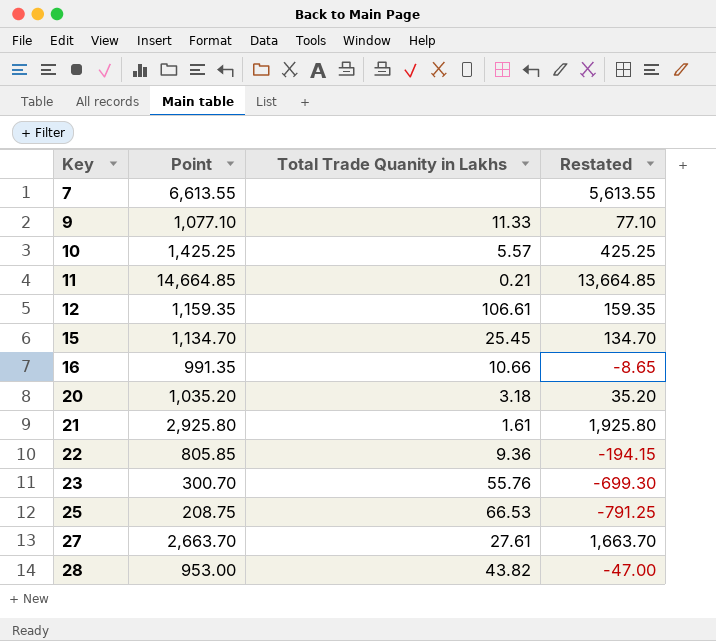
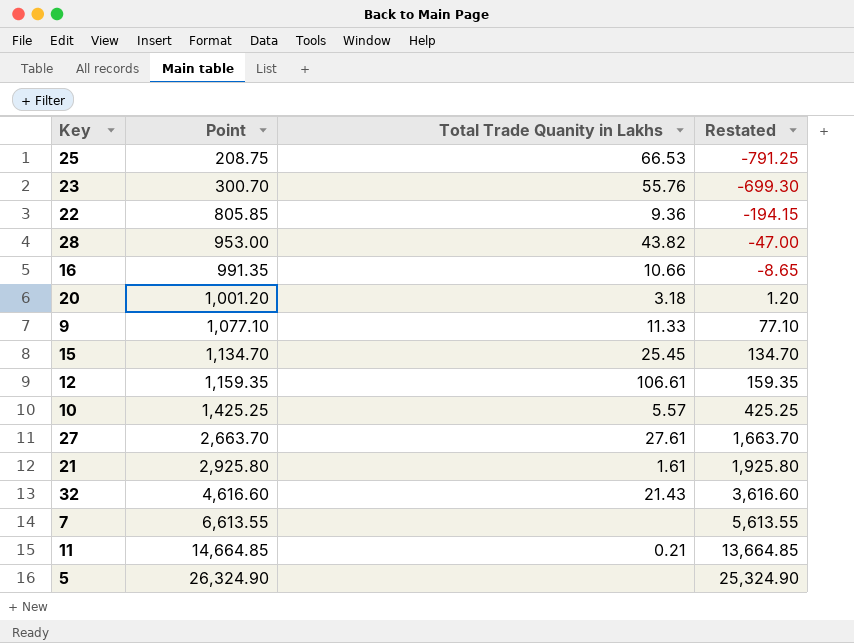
row order: Key ascending -> Point ascending
20 | Point: 1,035.20 -> 1,001.20
20 | Restated: 35.20 -> 1.20
row 32: none -> 4,616.60 | 21.43 | 3,616.60
row 5: none -> 26,324.90 | none | 25,324.90

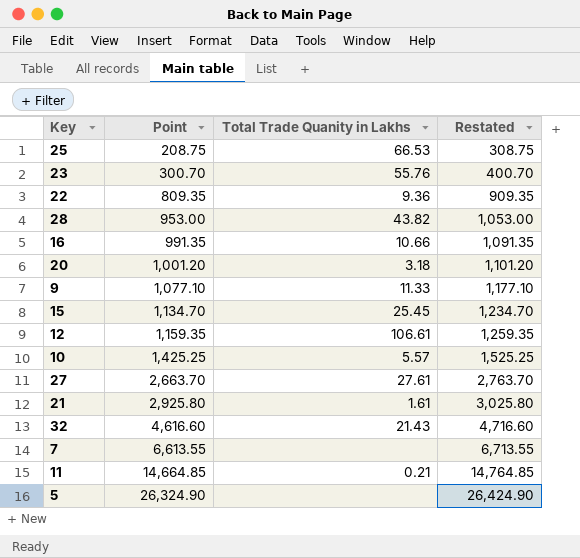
column Restated | formula: [Point] - 1000 -> [Point] + 100
22 | Point: 805.85 -> 809.35

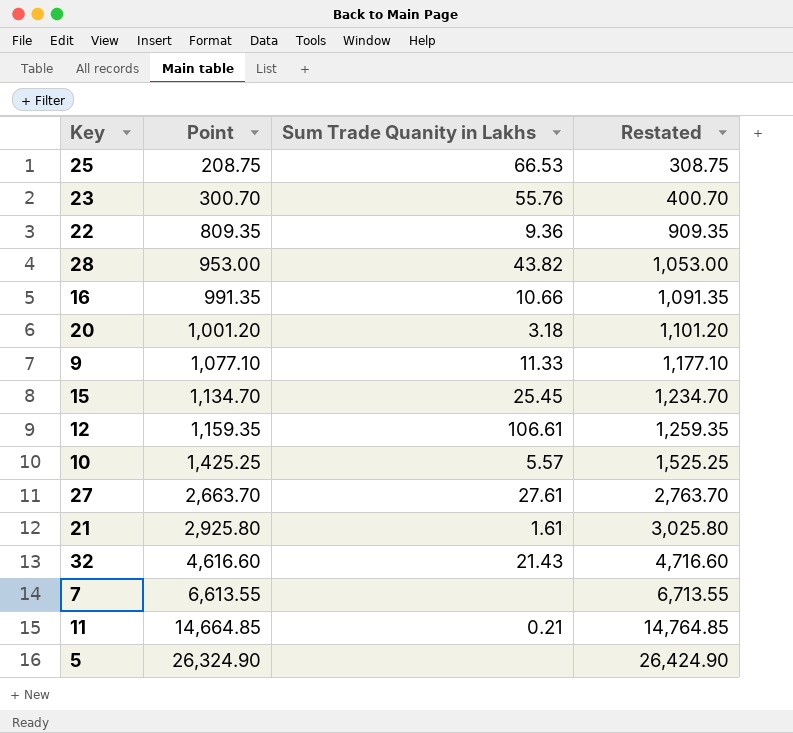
column name: Total Trade Quanity in Lakhs -> Sum Trade Quanity in Lakhs

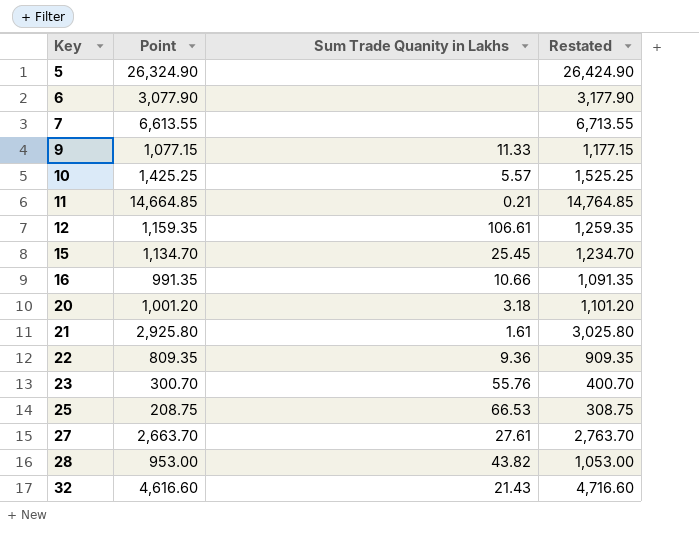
row order: Point ascending -> Key ascending
row 6: none -> 3,077.90 | none | 3,177.90
9 | Point: 1,077.10 -> 1,077.15
9 | Restated: 1,177.10 -> 1,177.15

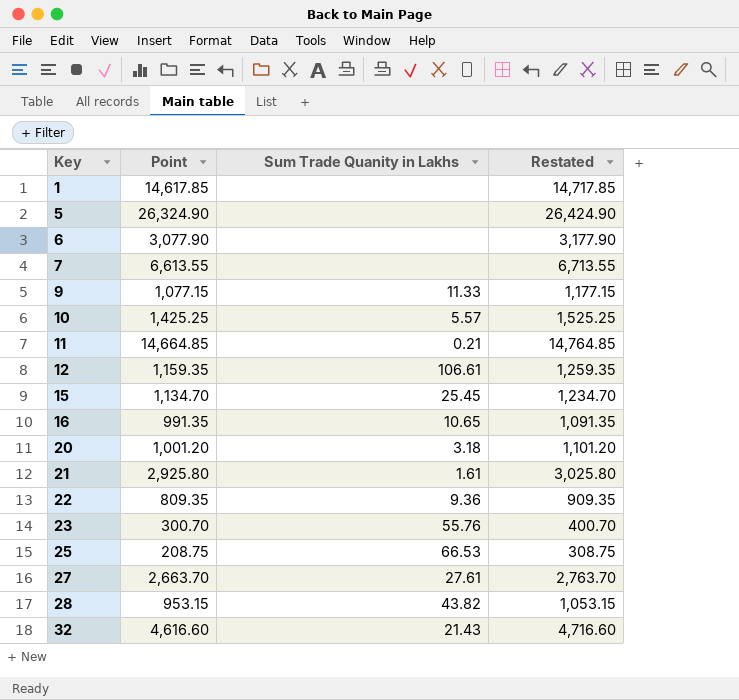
row 1: none -> 14,617.85 | none | 14,717.85
16 | Sum Trade Quanity in Lakhs: 10.66 -> 10.65
28 | Point: 953.00 -> 953.15
28 | Restated: 1,053.00 -> 1,053.15

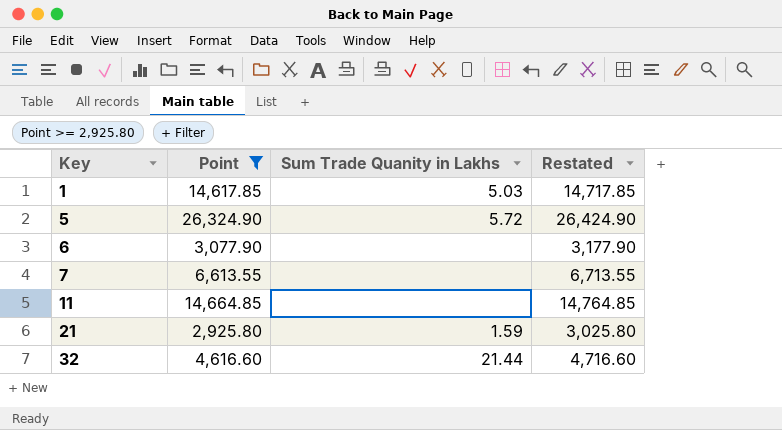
filter: none -> Point >= 2,925.80
1 | Sum Trade Quanity in Lakhs: none -> 5.03
5 | Sum Trade Quanity in Lakhs: none -> 5.72
11 | Sum Trade Quanity in Lakhs: 0.21 -> none
21 | Sum Trade Quanity in Lakhs: 1.61 -> 1.59
32 | Sum Trade Quanity in Lakhs: 21.43 -> 21.44

